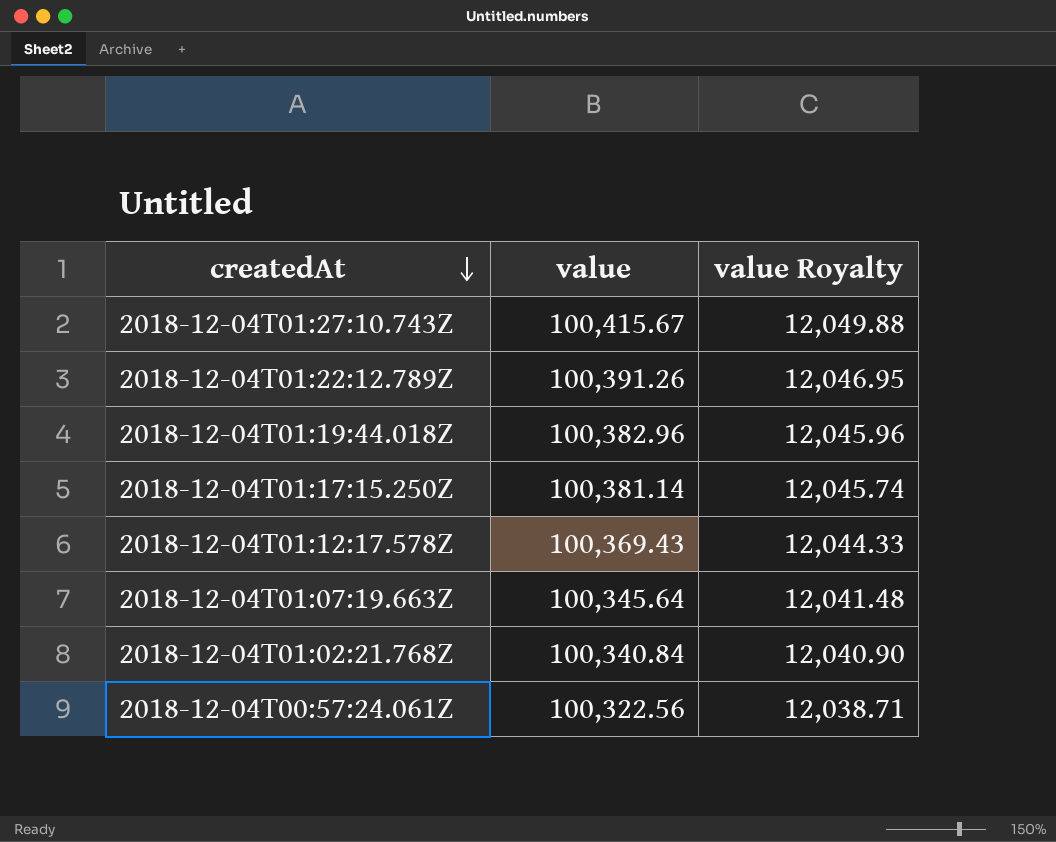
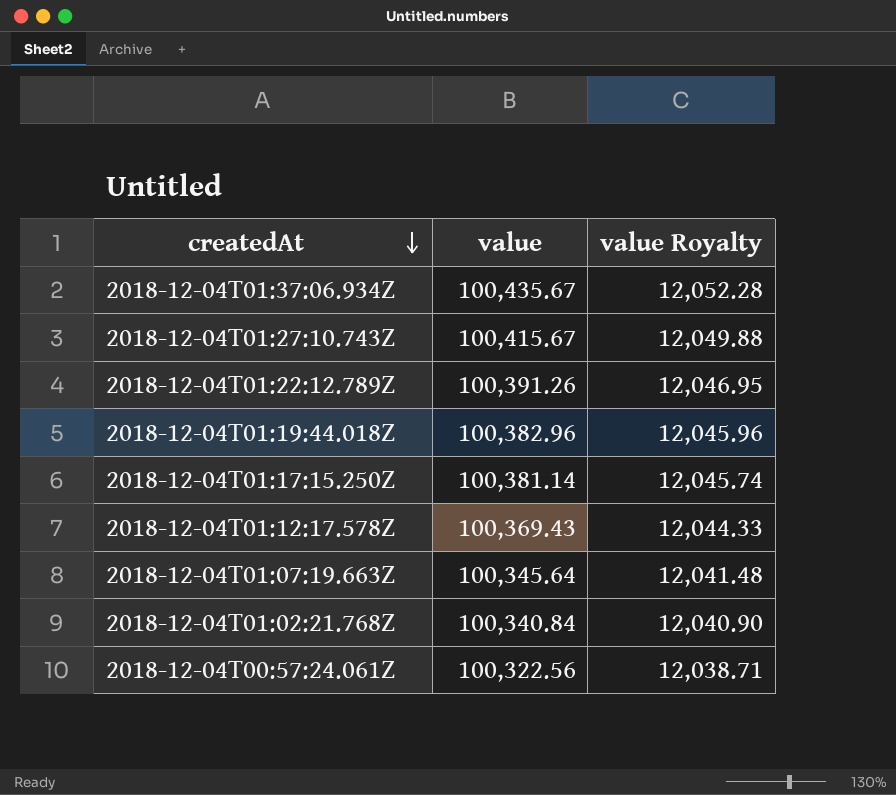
row 2018-12-04T01:37:06.934Z: none -> 100,435.67 | 12,052.28

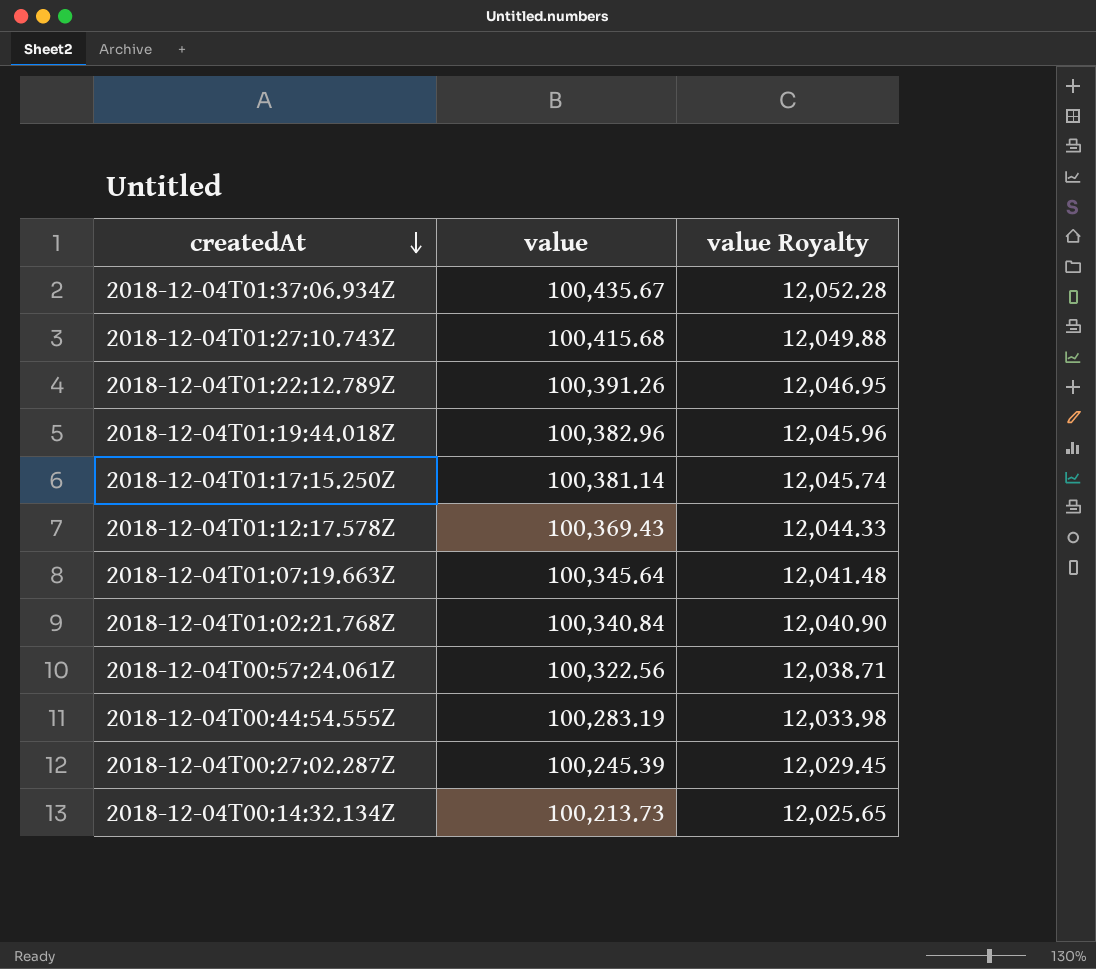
2018-12-04T01:27:10.743Z | value: 100,415.67 -> 100,415.68
row 2018-12-04T00:44:54.555Z: none -> 100,283.19 | 12,033.98
row 2018-12-04T00:27:02.287Z: none -> 100,245.39 | 12,029.45
row 2018-12-04T00:14:32.134Z: none -> 100,213.73 | 12,025.65

